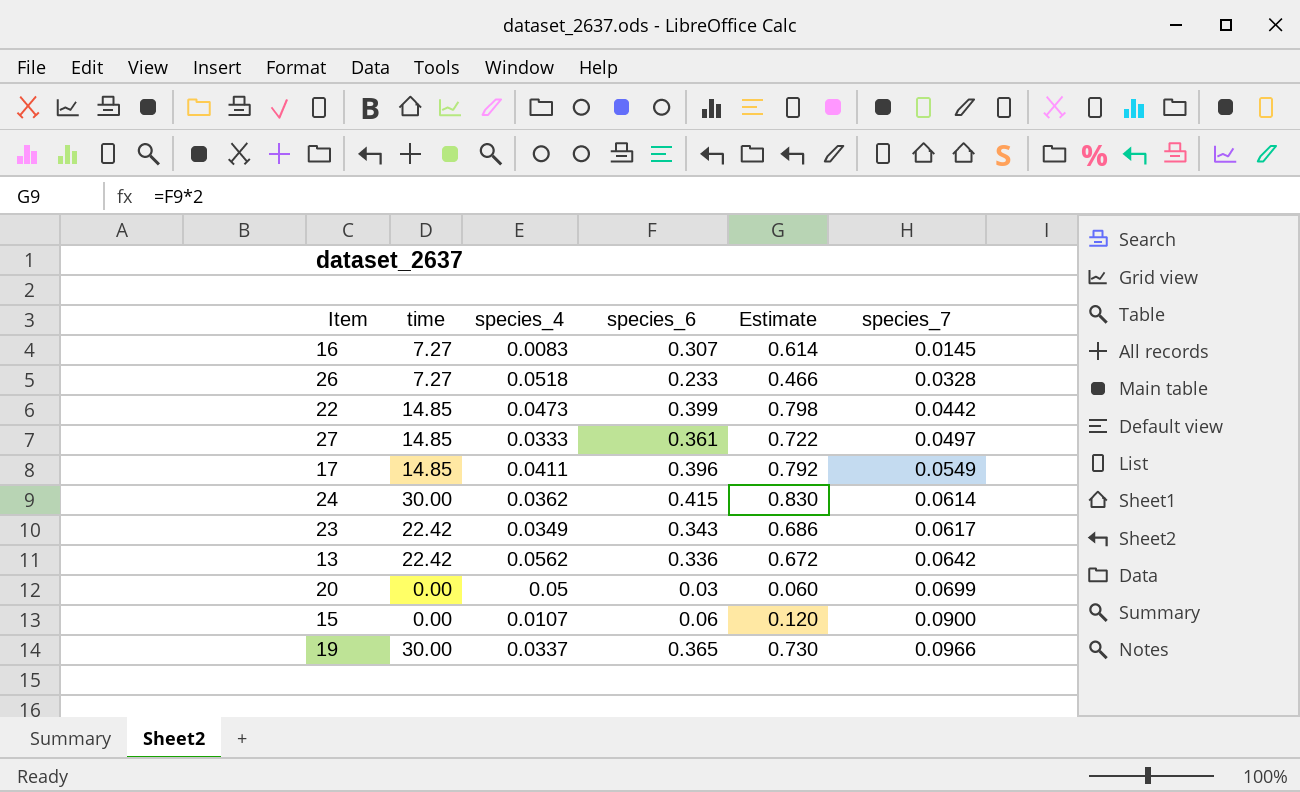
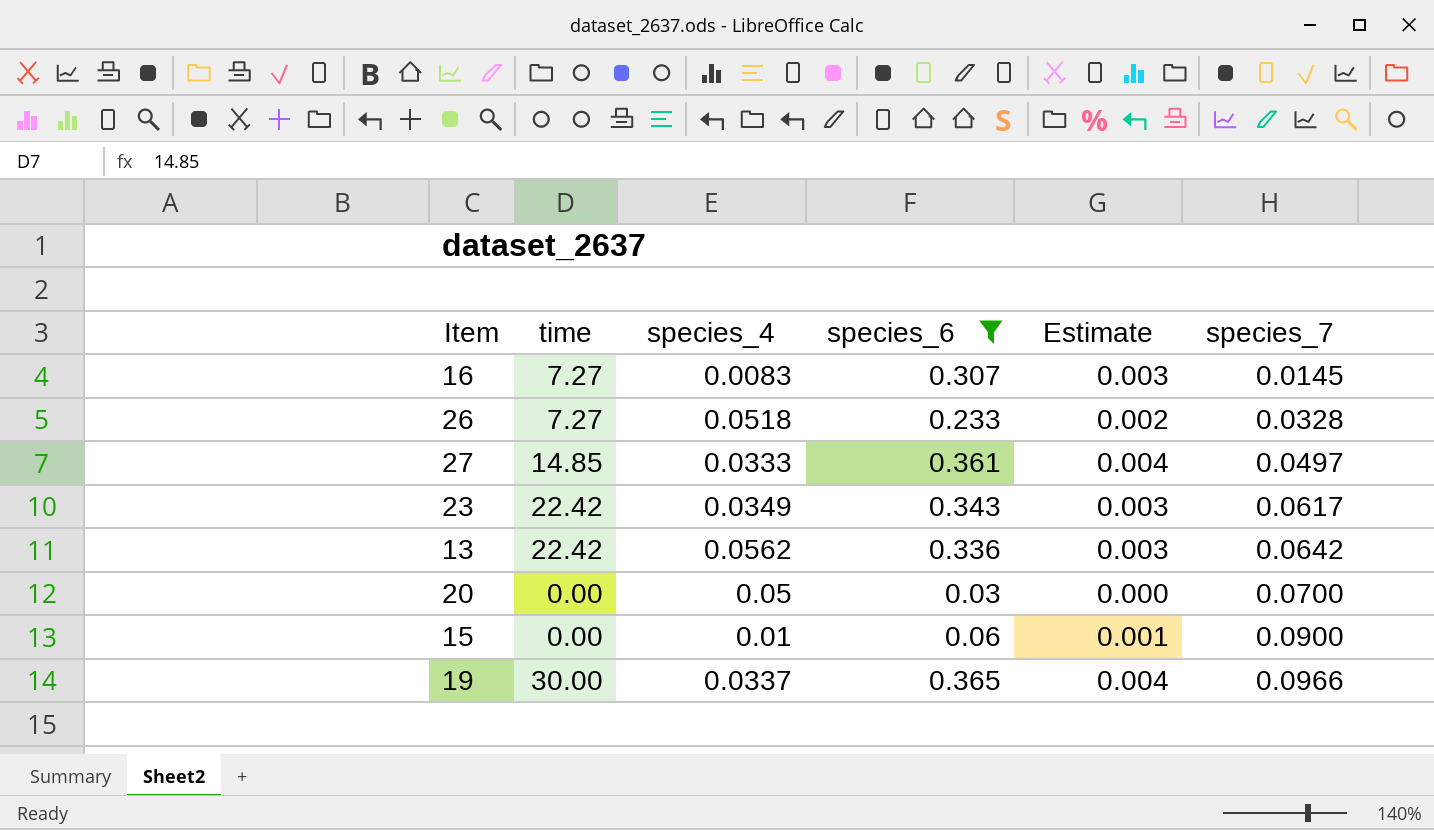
filter: none -> species_6 <= 0.365
column Estimate | formula: [species_6] * 2 -> [species_6] * 0.01
20 | species_7: 0.0699 -> 0.0700
15 | species_4: 0.0107 -> 0.01

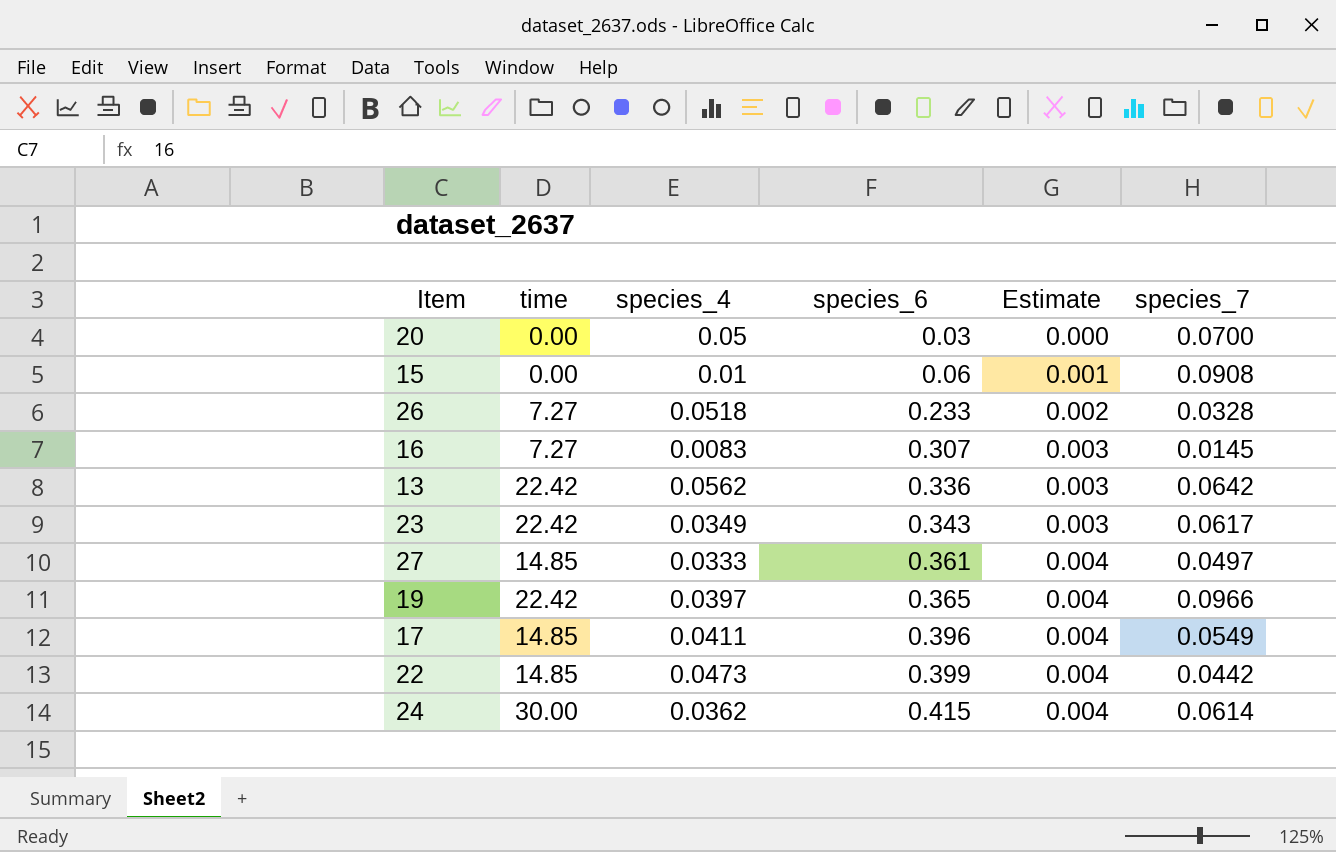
filter: species_6 <= 0.365 -> none
row order: species_7 ascending -> species_6 ascending
15 | species_7: 0.0900 -> 0.0908
19 | time: 30.00 -> 22.42
19 | species_4: 0.0337 -> 0.0397

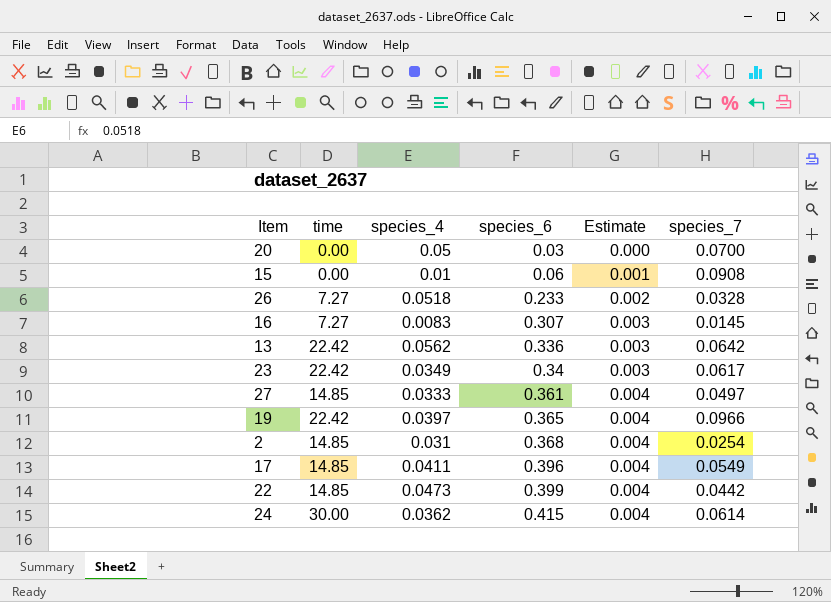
23 | species_6: 0.343 -> 0.34
row 2: none -> 14.85 | 0.031 | 0.368 | 0.004 | 0.0254

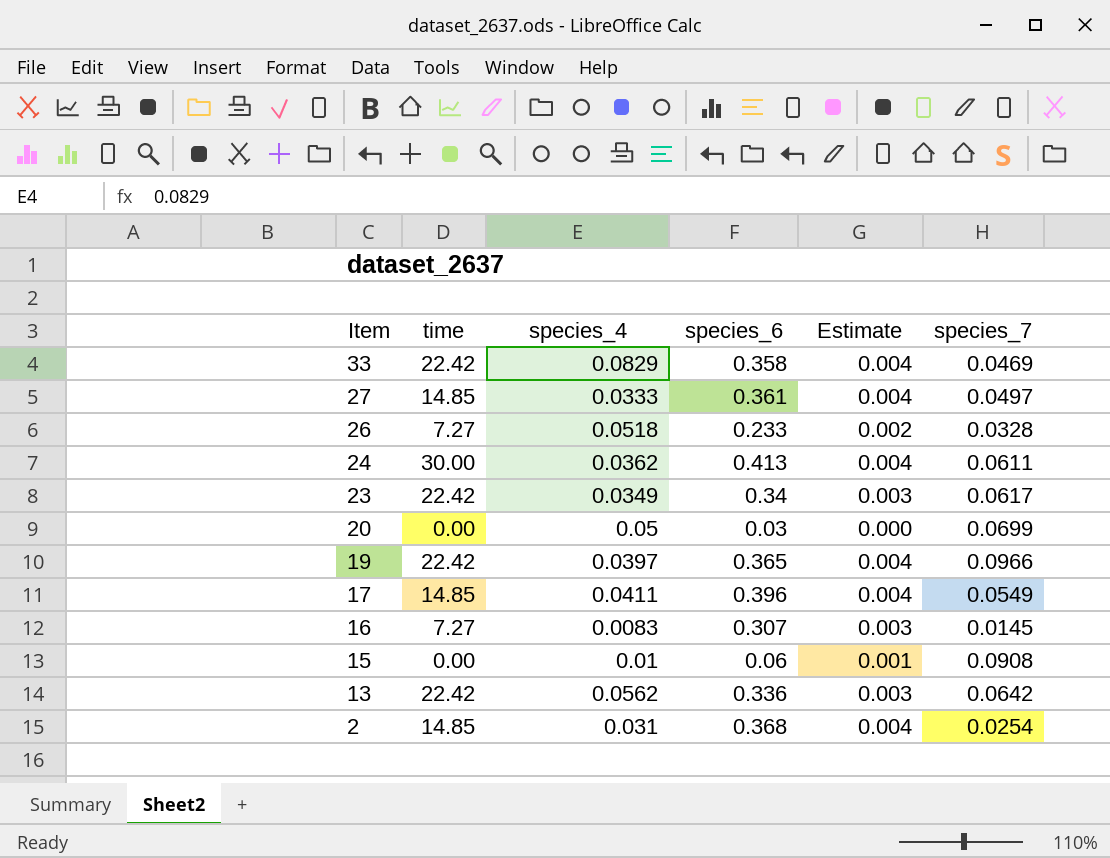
row order: species_6 ascending -> Item descending
row 22: 14.85 | 0.0473 | 0.399 | 0.004 | 0.0442 -> none
row 33: none -> 22.42 | 0.0829 | 0.358 | 0.004 | 0.0469
24 | species_6: 0.415 -> 0.413
24 | species_7: 0.0614 -> 0.0611
20 | species_7: 0.0700 -> 0.0699

